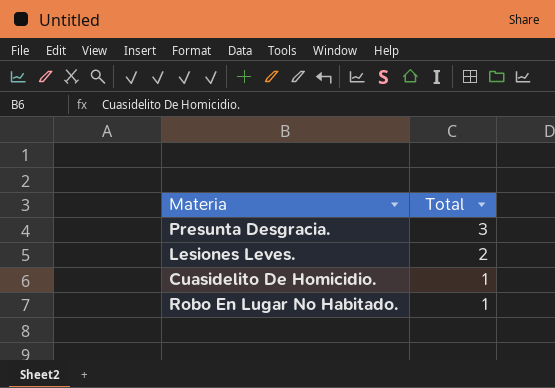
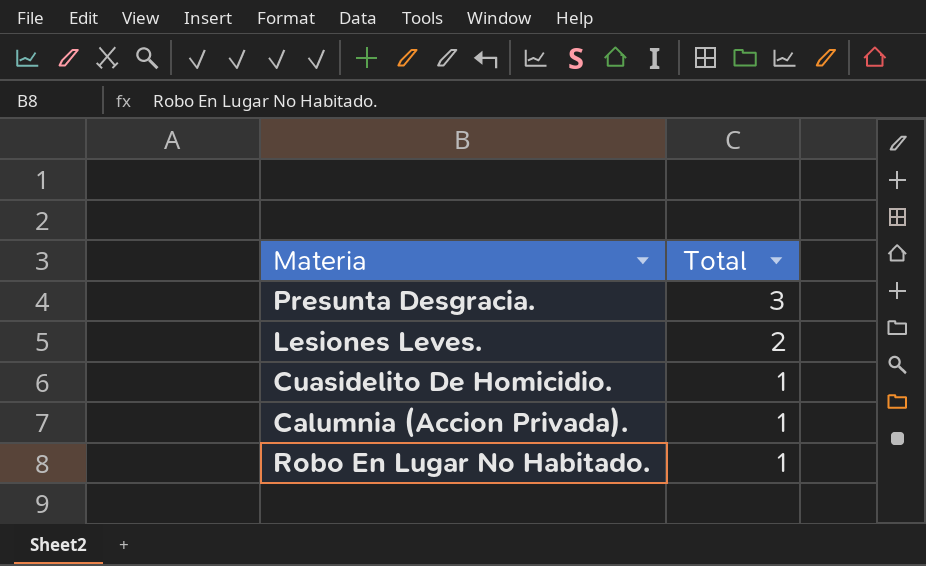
row Calumnia (Accion Privada).: none -> 1

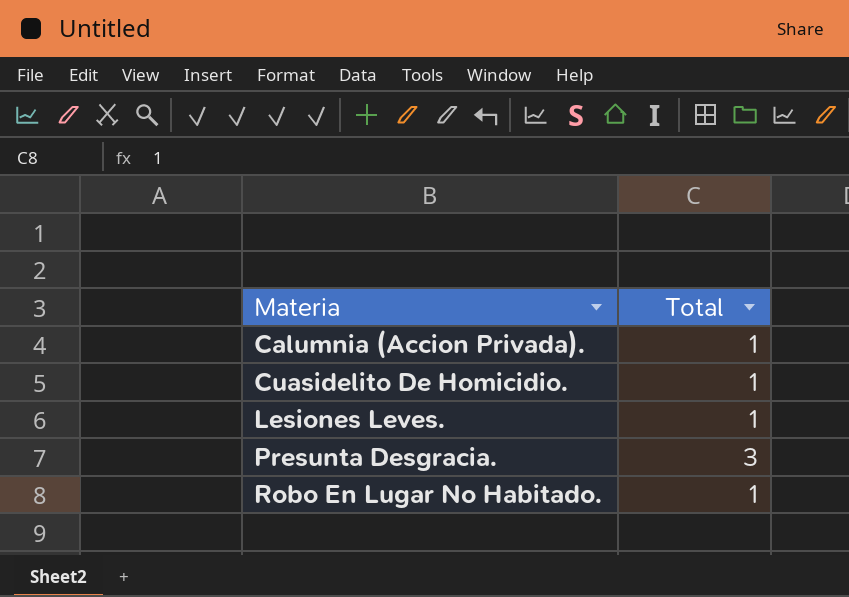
row order: Total descending -> Materia ascending
Lesiones Leves. | Total: 2 -> 1

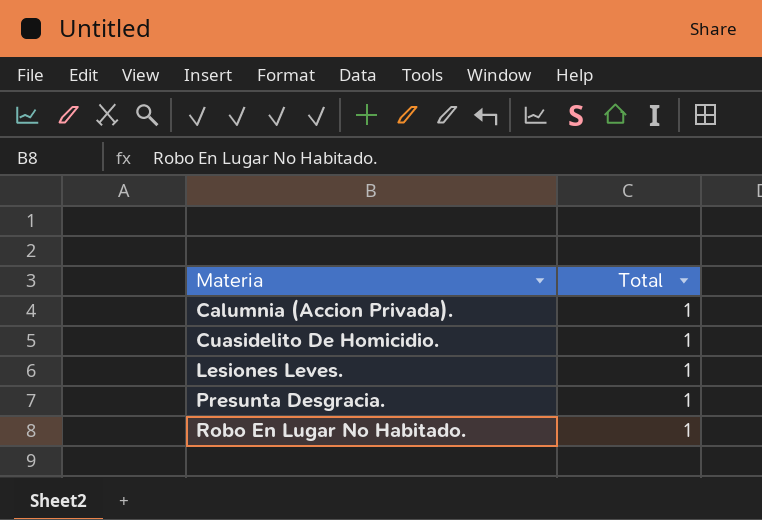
Presunta Desgracia. | Total: 3 -> 1

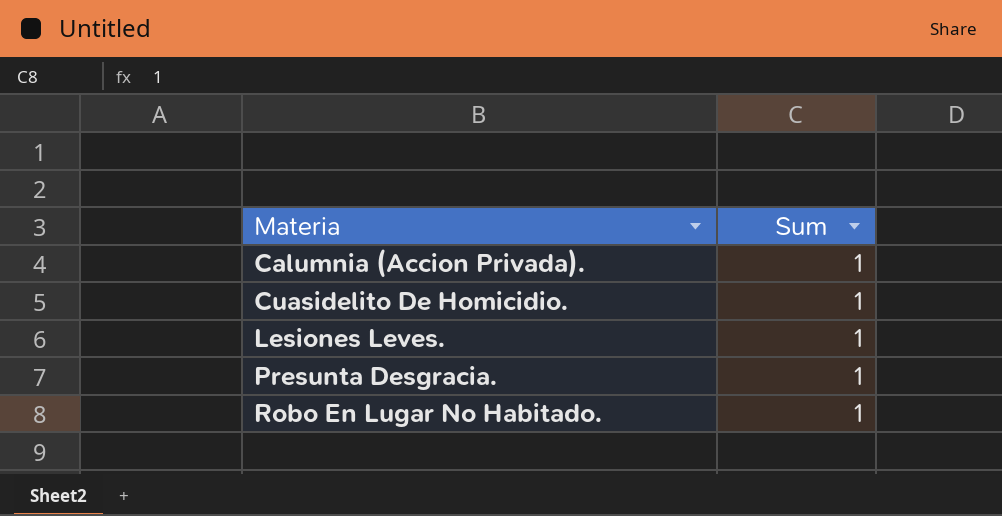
column name: Total -> Sum

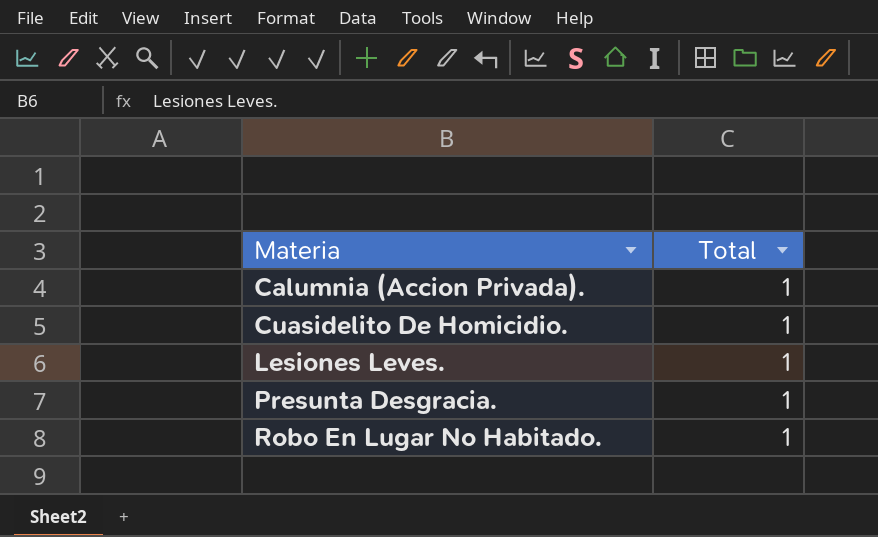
column name: Sum -> Total

